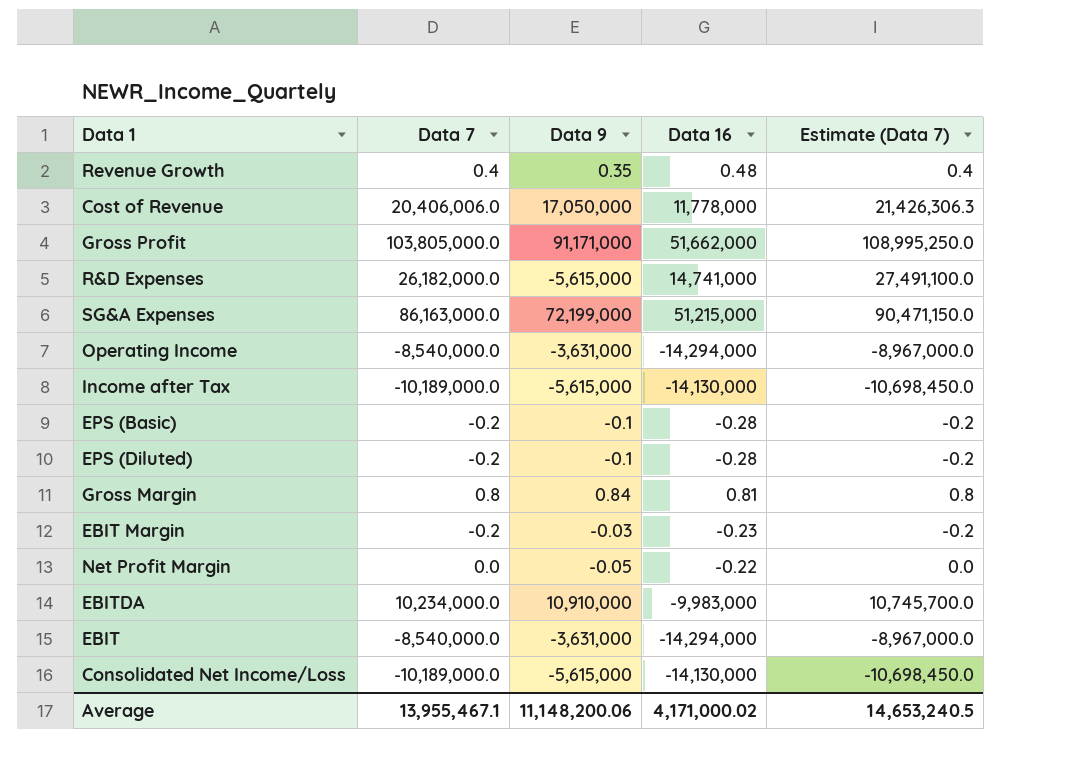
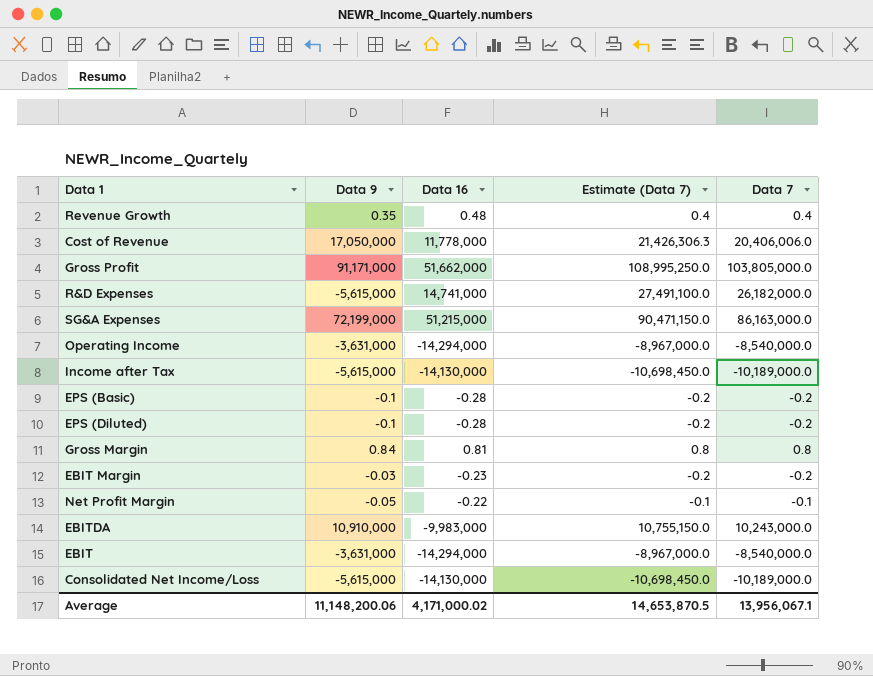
column Data 7 | position: 2 -> 5
Net Profit Margin | Estimate (Data 7): 0.0 -> -0.1
Net Profit Margin | Data 7: 0.0 -> -0.1
EBITDA | Estimate (Data 7): 10,745,700.0 -> 10,755,150.0
EBITDA | Data 7: 10,234,000.0 -> 10,243,000.0
Average | Estimate (Data 7): 14,653,240.5 -> 14,653,870.5
Average | Data 7: 13,955,467.1 -> 13,956,067.1

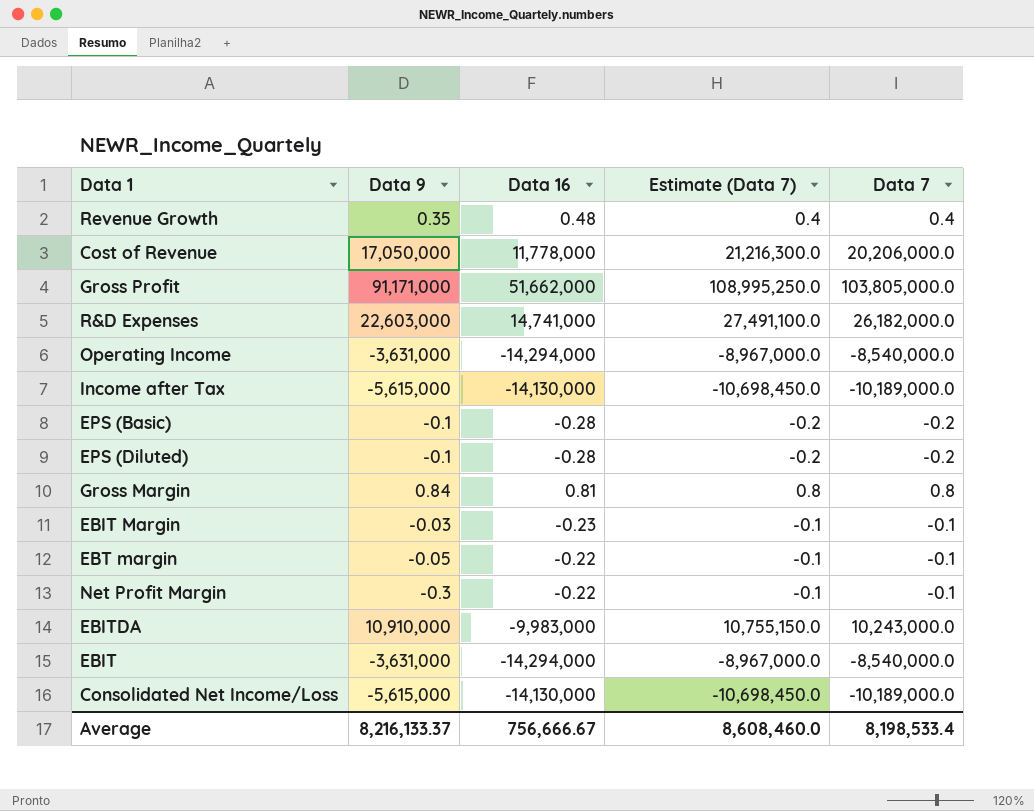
row SG&A Expenses: 72,199,000 | 51,215,000 | 90,471,150.0 | 86,163,000.0 -> none
Cost of Revenue | Estimate (Data 7): 21,426,306.3 -> 21,216,300.0
Cost of Revenue | Data 7: 20,406,006.0 -> 20,206,000.0
R&D Expenses | Data 9: -5,615,000 -> 22,603,000
EBIT Margin | Estimate (Data 7): -0.2 -> -0.1
EBIT Margin | Data 7: -0.2 -> -0.1
row EBT margin: none -> -0.05 | -0.22 | -0.1 | -0.1
Net Profit Margin | Data 9: -0.05 -> -0.3
Average | Data 9: 11,148,200.06 -> 8,216,133.37
Average | Data 16: 4,171,000.02 -> 756,666.67
Average | Estimate (Data 7): 14,653,870.5 -> 8,608,460.0
Average | Data 7: 13,956,067.1 -> 8,198,533.4

